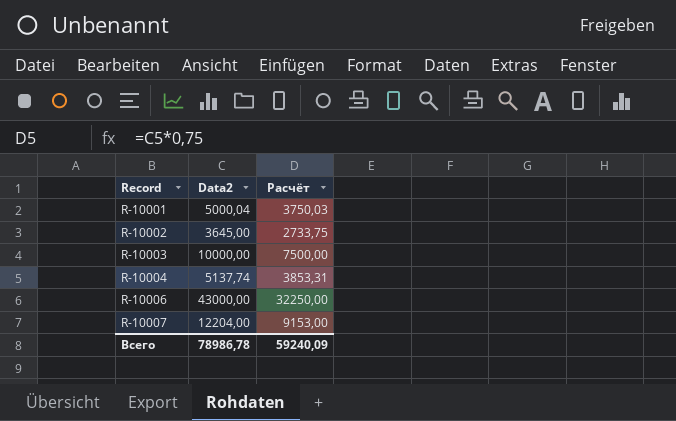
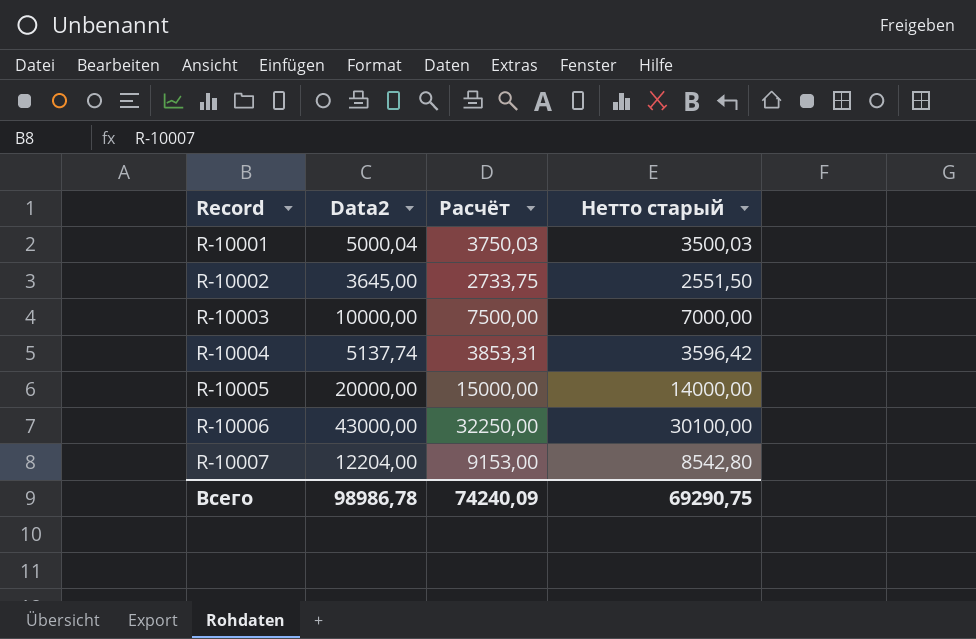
column Нетто старый | formula: none -> [Data2] * 0,7
row R-10005: none -> 20000,00 | 15000,00 | 14000,00
Всего | Data2: 78986,78 -> 98986,78
Всего | Расчёт: 59240,09 -> 74240,09

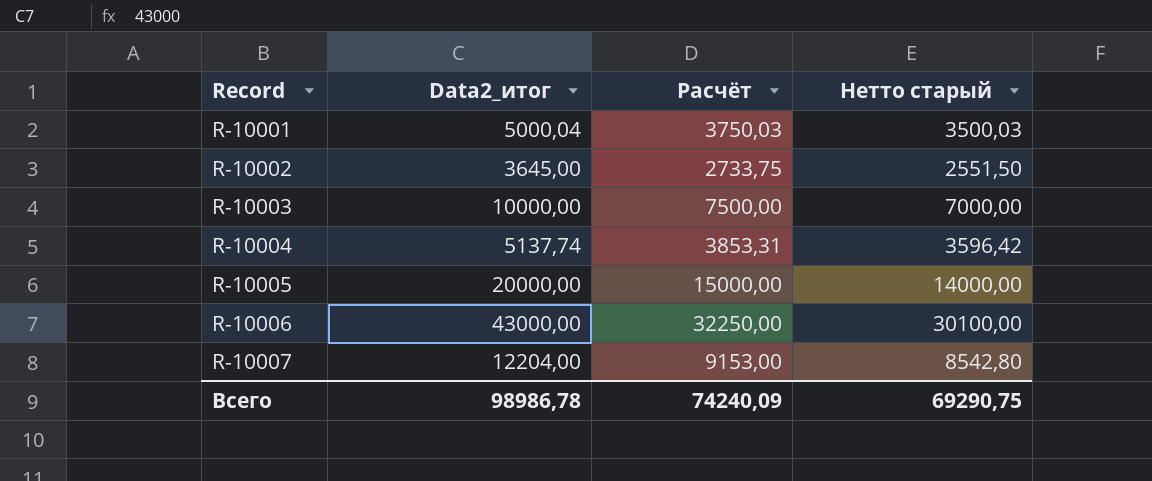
column name: Data2 -> Data2_итог

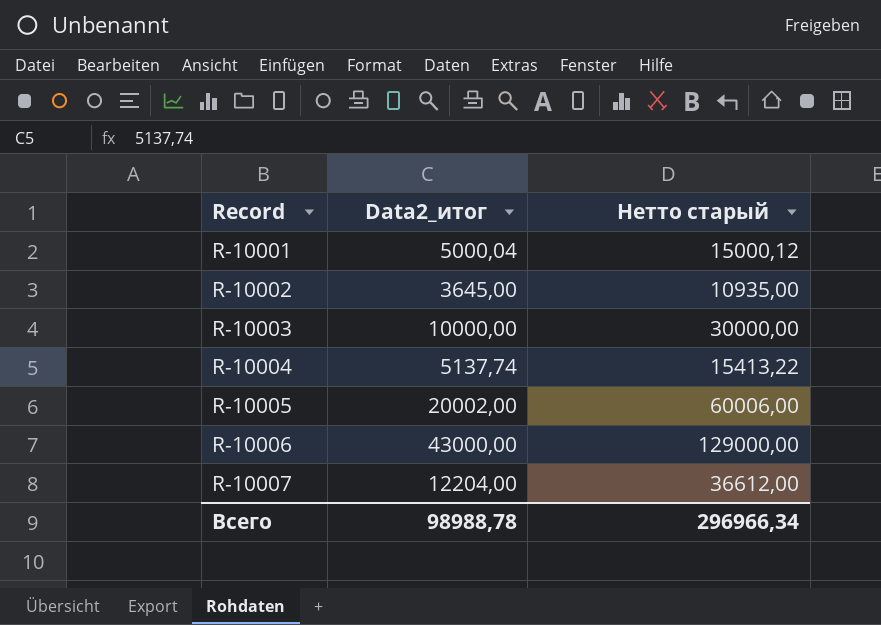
column Расчёт | formula: [Data2_итог] * 0,75 -> none
column Нетто старый | formula: [Data2_итог] * 0,7 -> [Data2_итог] * 3
R-10005 | Data2_итог: 20000,00 -> 20002,00
Всего | Data2_итог: 98986,78 -> 98988,78
Всего | Нетто старый: 69290,75 -> 296966,34

